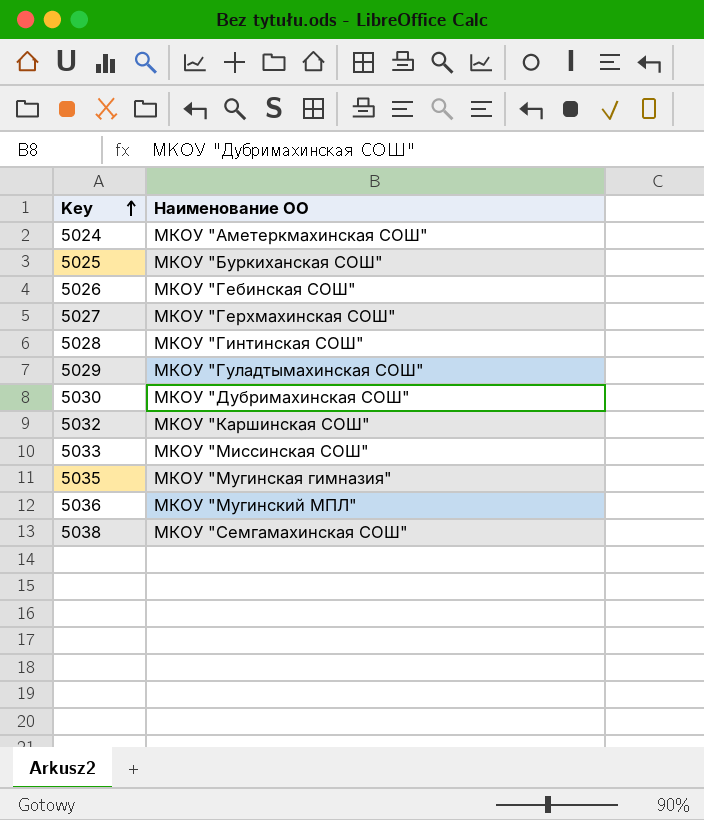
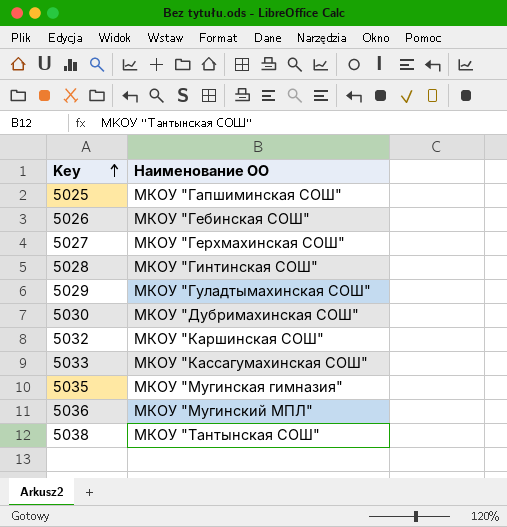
row 5024: МКОУ "Аметеркмахинская СОШ" -> none
5025 | Наименование ОО: МКОУ "Буркиханская СОШ" -> МКОУ "Гапшиминская СОШ"
5033 | Наименование ОО: МКОУ "Миссинская СОШ" -> МКОУ "Кассагумахинская СОШ"
5038 | Наименование ОО: МКОУ "Семгамахинская СОШ" -> МКОУ "Тантынская СОШ"

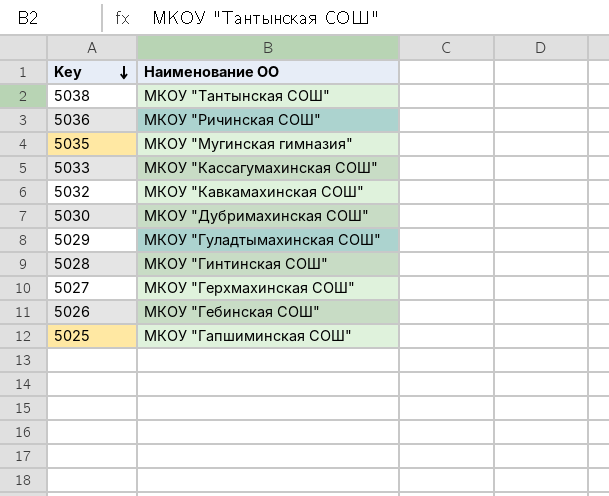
row order: Key ascending -> Key descending
5036 | Наименование ОО: МКОУ "Мугинский МПЛ" -> МКОУ "Ричинская СОШ"
5032 | Наименование ОО: МКОУ "Каршинская СОШ" -> МКОУ "Кавкамахинская СОШ"

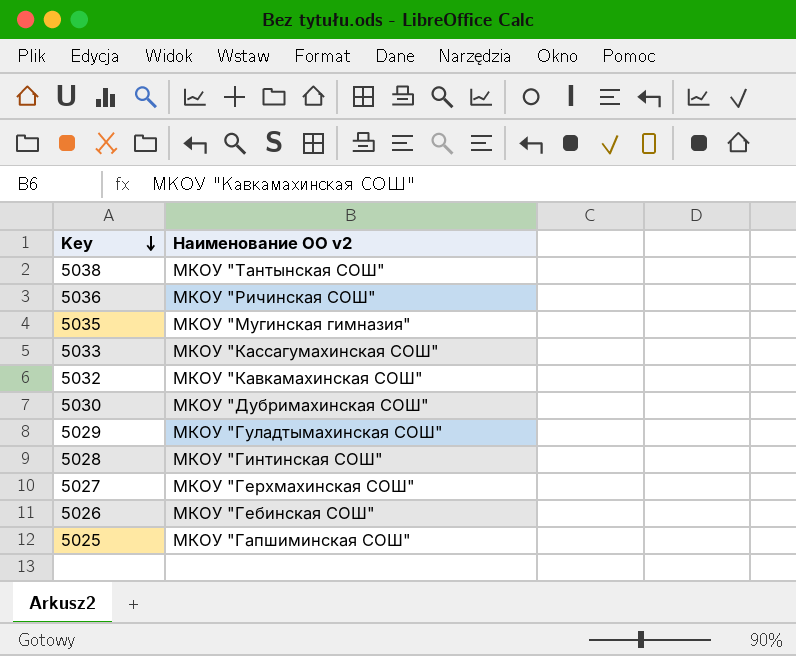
column name: Наименование ОО -> Наименование ОО v2

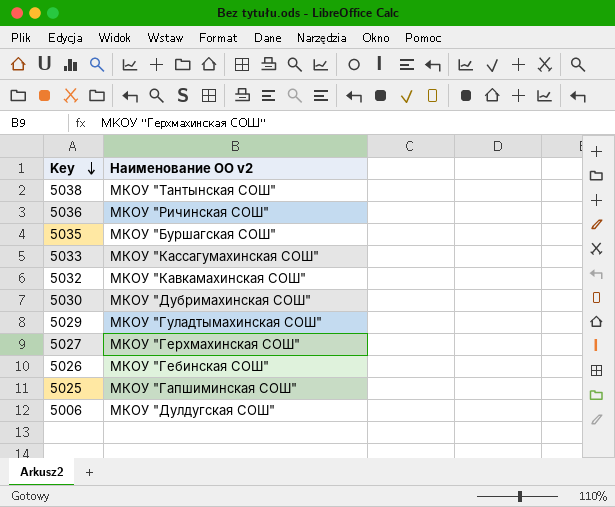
row 5028: МКОУ "Гинтинская СОШ" -> none
5035 | Наименование ОО v2: МКОУ "Мугинская гимназия" -> МКОУ "Буршагская СОШ"
row 5006: none -> МКОУ "Дулдугская СОШ"

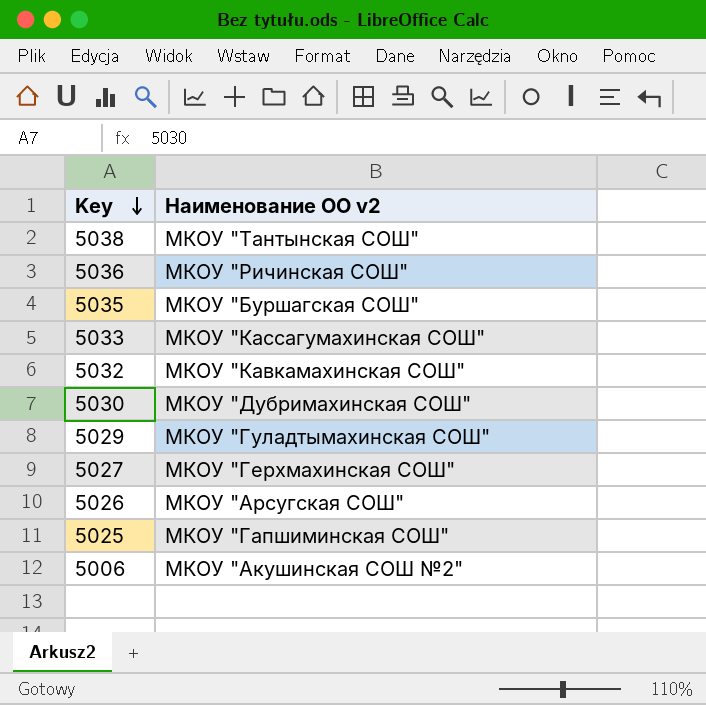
5026 | Наименование ОО v2: МКОУ "Гебинская СОШ" -> МКОУ "Арсугская СОШ"
5006 | Наименование ОО v2: МКОУ "Дулдугская СОШ" -> МКОУ "Акушинская СОШ №2"

